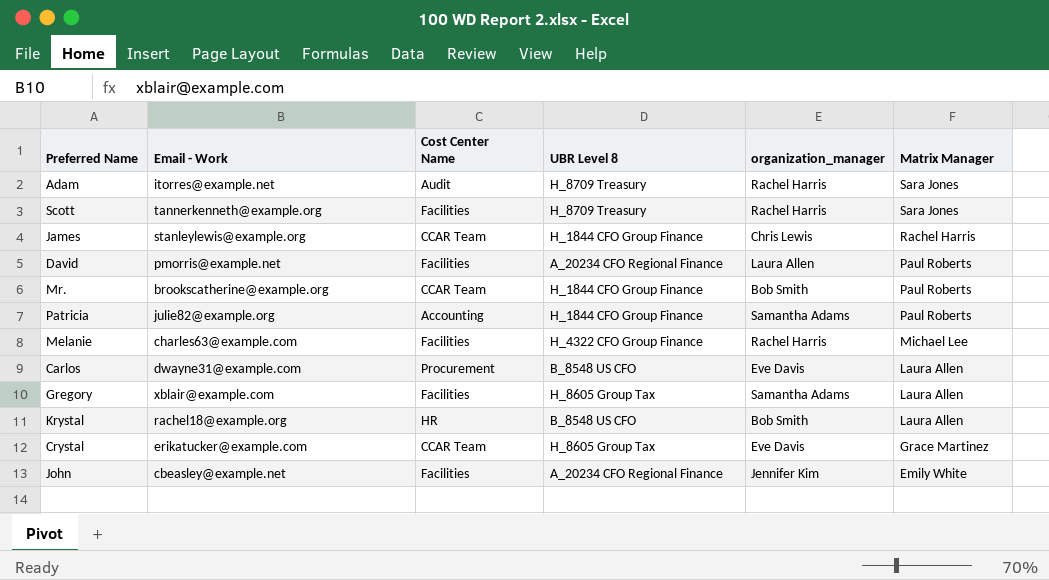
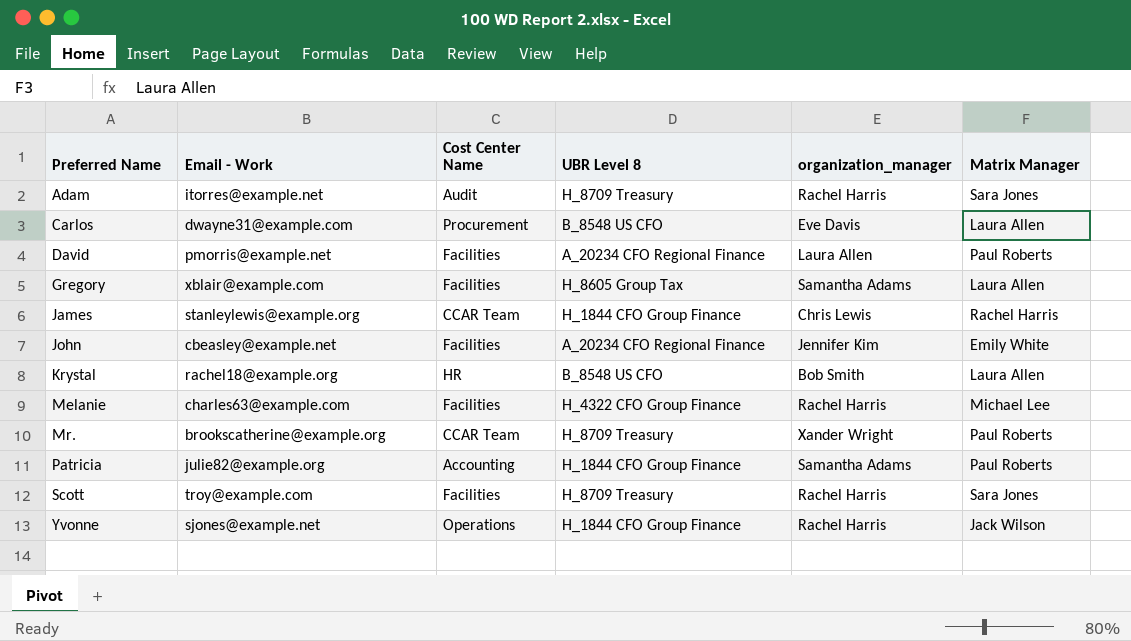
row order: Matrix Manager descending -> Preferred Name ascending
row Crystal: erikatucker@example.com | CCAR Team | H_8605 Group Tax | Eve Davis | Grace Martinez -> none
Mr. | UBR Level 8: H_1844 CFO Group Finance -> H_8709 Treasury
Mr. | organization_manager: Bob Smith -> Xander Wright
Scott | Email - Work: tannerkenneth@example.org -> troy@example.com
row Yvonne: none -> sjones@example.net | Operations | H_1844 CFO Group Finance | Rachel Harris | Jack Wilson

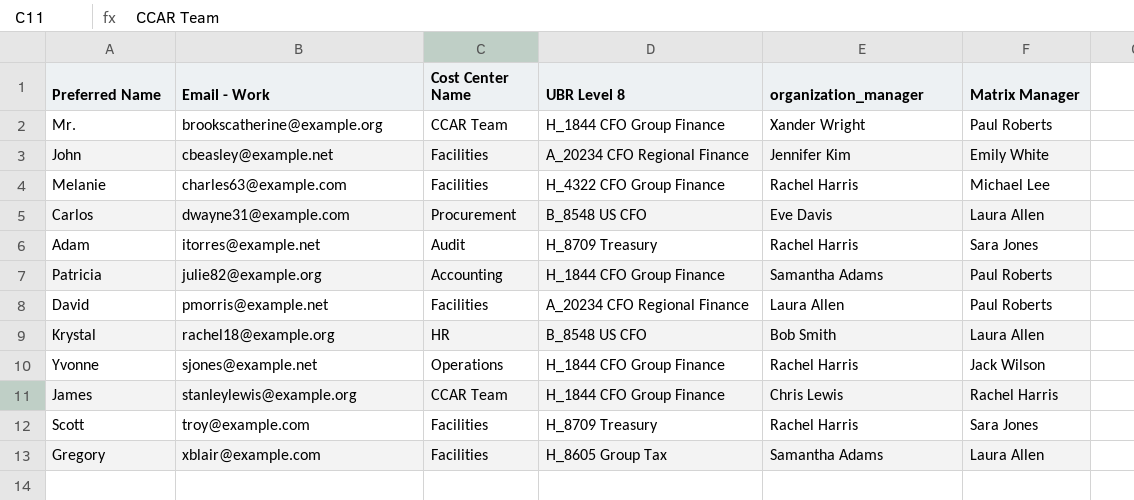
row order: Preferred Name ascending -> Email - Work ascending
Mr. | UBR Level 8: H_8709 Treasury -> H_1844 CFO Group Finance

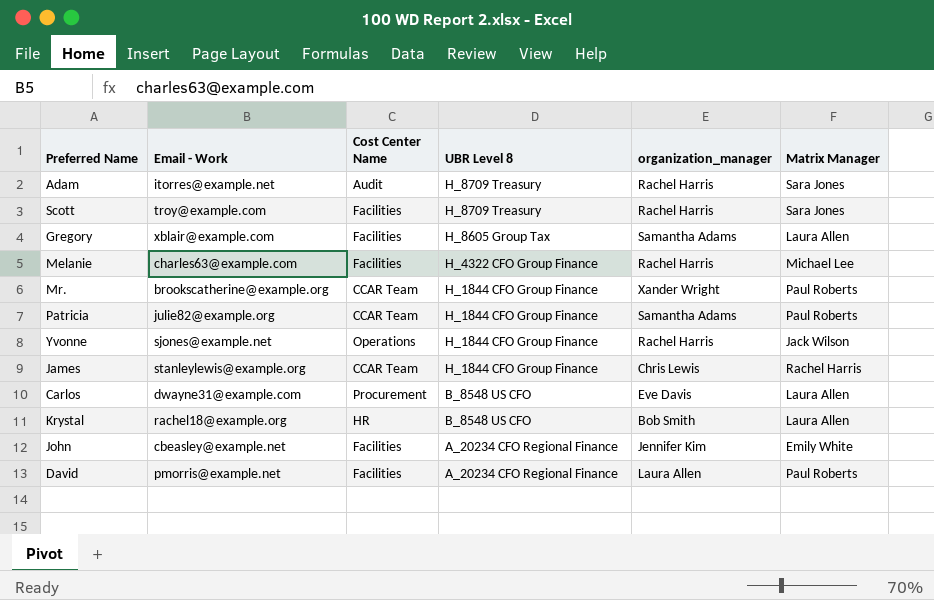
row order: Email - Work ascending -> UBR Level 8 descending
Patricia | Cost Center Name: Accounting -> CCAR Team

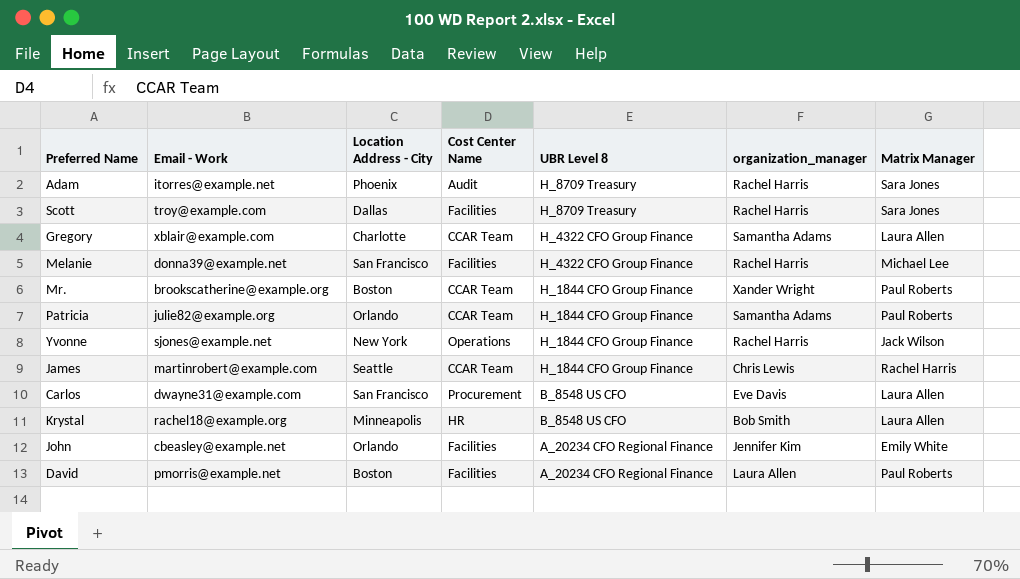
column Location Address - City | position: none -> 3
Gregory | Cost Center Name: Facilities -> CCAR Team
Gregory | UBR Level 8: H_8605 Group Tax -> H_4322 CFO Group Finance
Melanie | Email - Work: charles63@example.com -> donna39@example.net
James | Email - Work: stanleylewis@example.org -> martinrobert@example.com

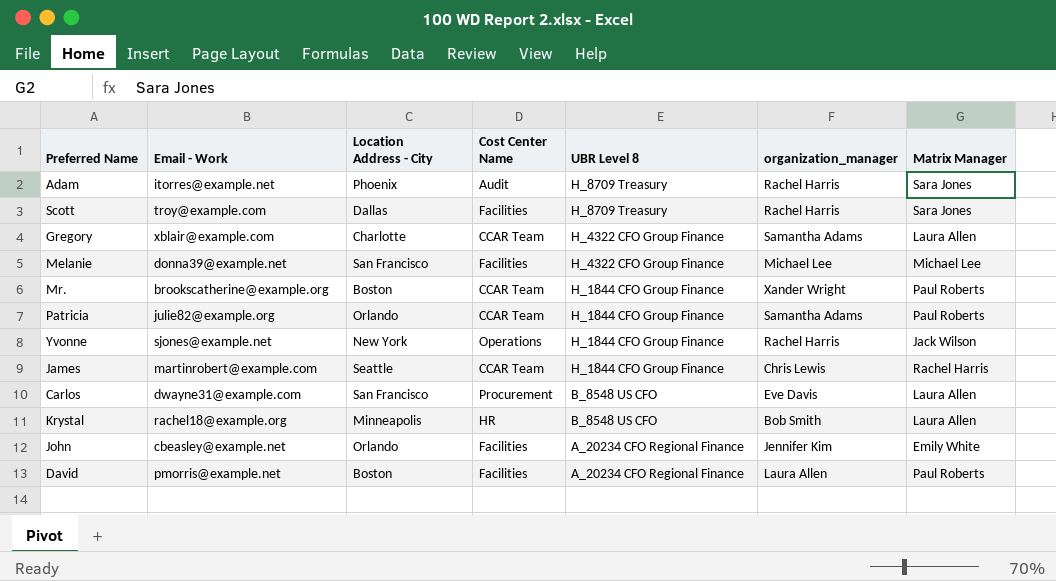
Melanie | organization_manager: Rachel Harris -> Michael Lee

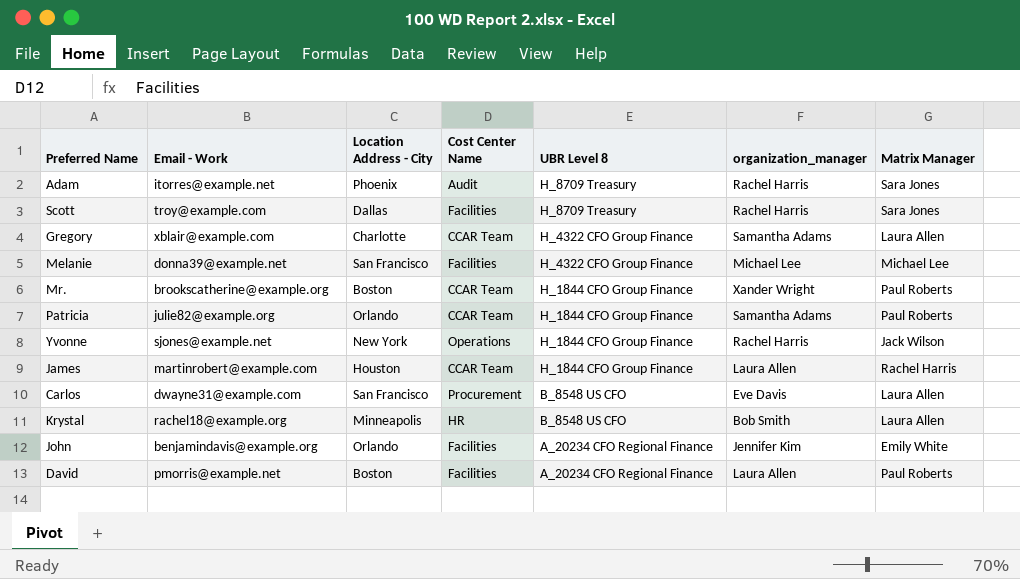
James | Location Address - City: Seattle -> Houston
James | organization_manager: Chris Lewis -> Laura Allen
John | Email - Work: cbeasley@example.net -> benjamindavis@example.org

